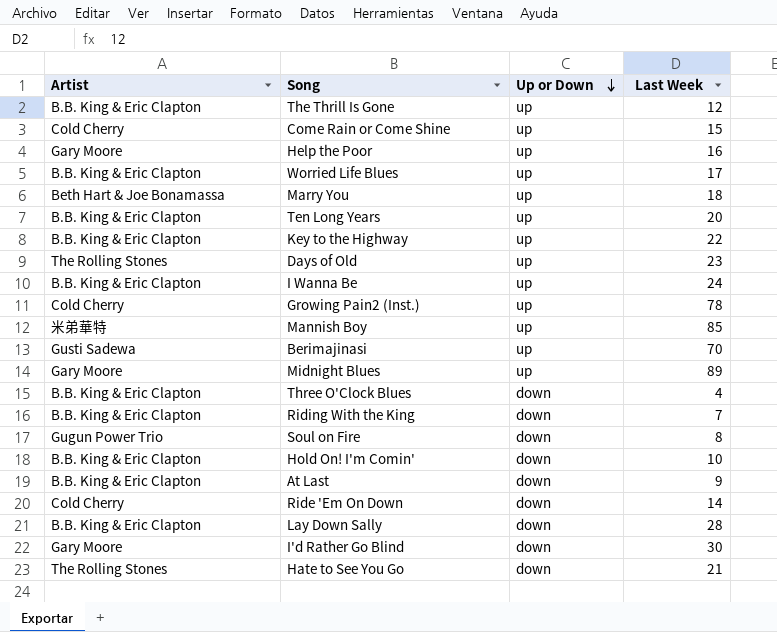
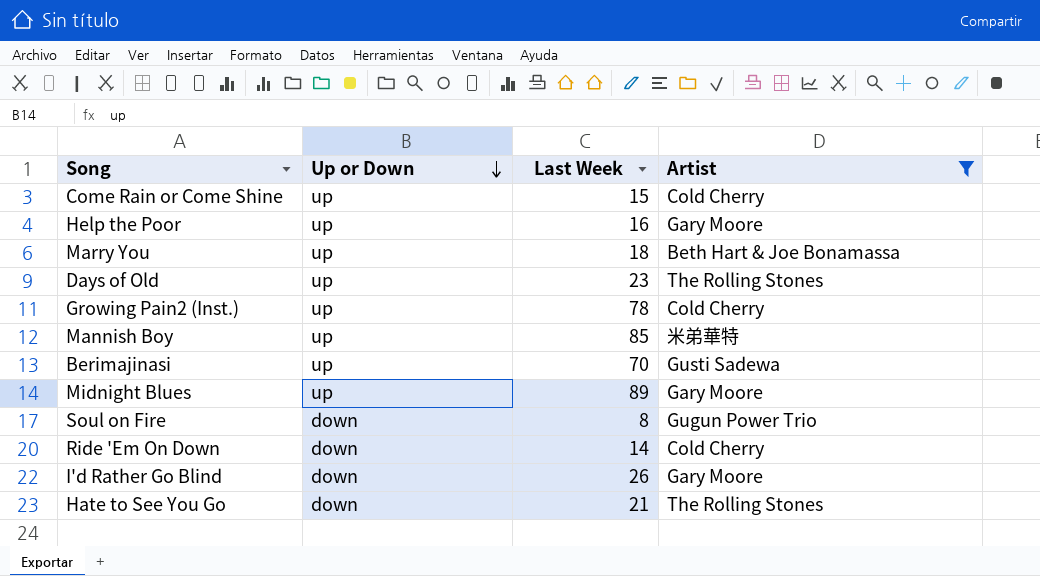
filter: none -> Artist != B.B. King & Eric Clapton
column Artist | position: 1 -> 4
I'd Rather Go Blind | Last Week: 30 -> 26

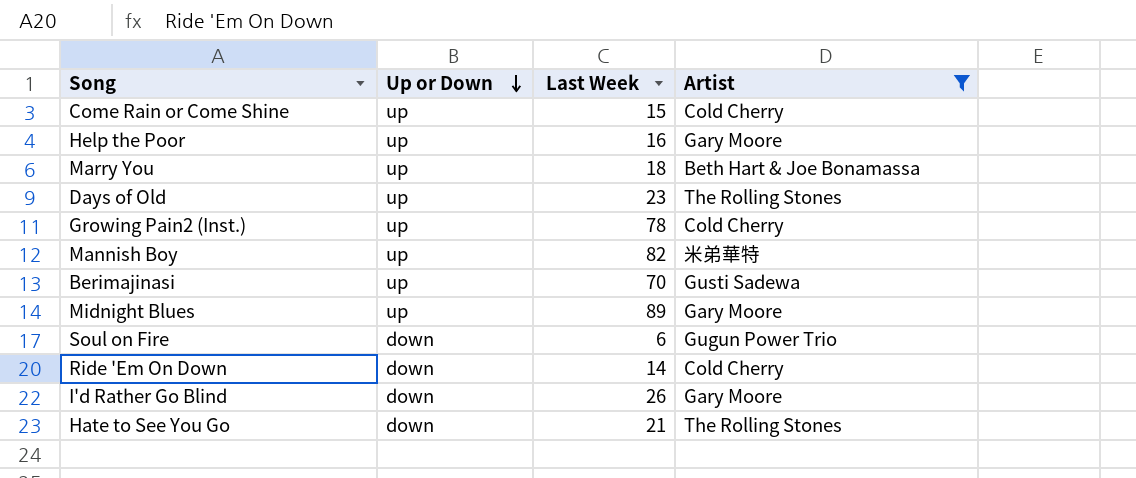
Mannish Boy | Last Week: 85 -> 82
Soul on Fire | Last Week: 8 -> 6

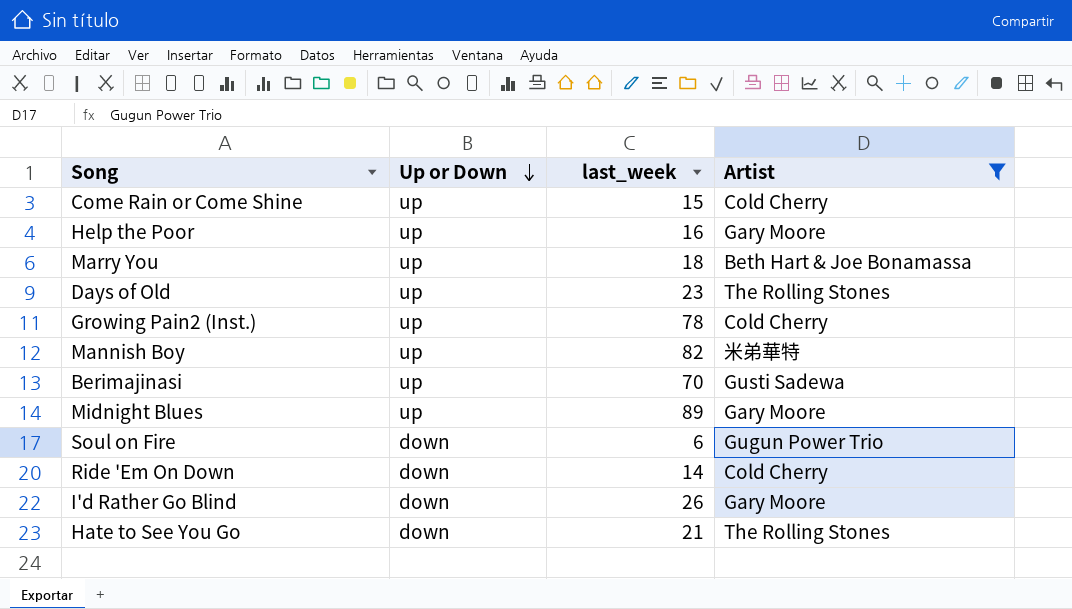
column name: Last Week -> last_week

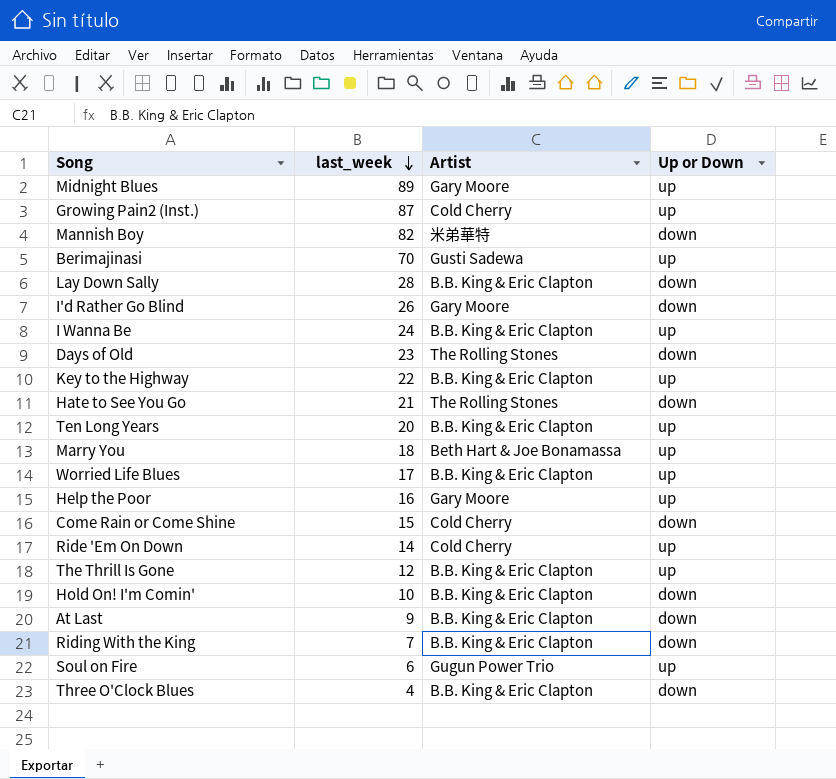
filter: Artist != B.B. King & Eric Clapton -> none
row order: Up or Down descending -> last_week descending
column Up or Down | position: 2 -> 4
Growing Pain2 (Inst.) | last_week: 78 -> 87
Mannish Boy | Up or Down: up -> down
Days of Old | Up or Down: up -> down
Come Rain or Come Shine | Up or Down: up -> down
Ride 'Em On Down | Up or Down: down -> up
Soul on Fire | Up or Down: down -> up

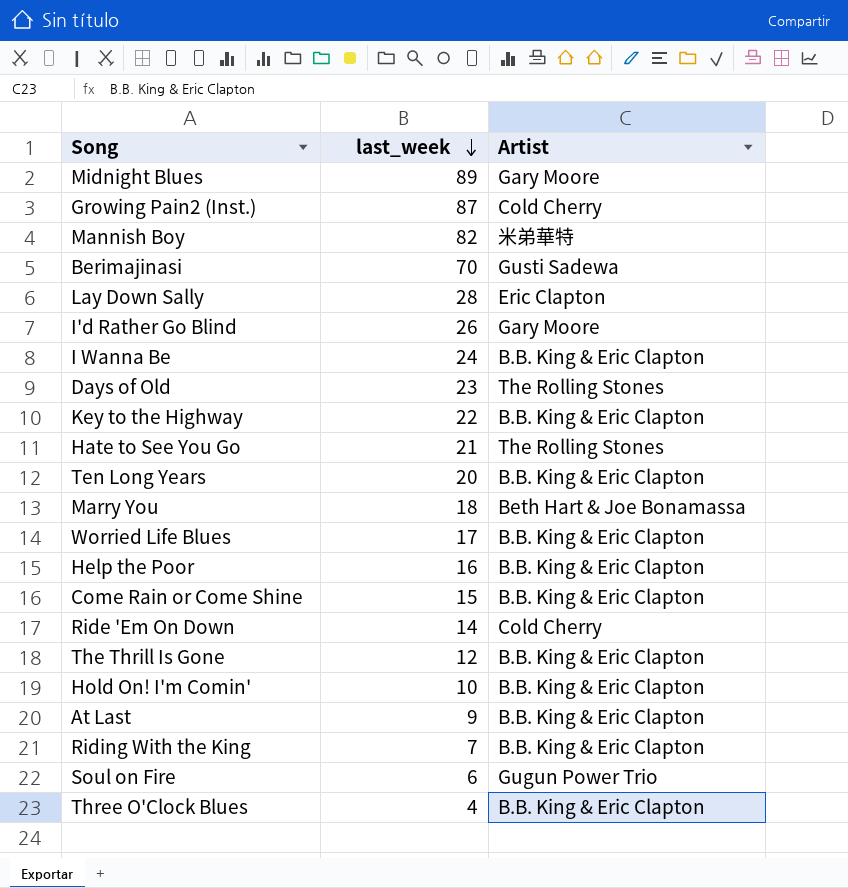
column Up or Down | position: 4 -> none
Lay Down Sally | Artist: B.B. King & Eric Clapton -> Eric Clapton
Help the Poor | Artist: Gary Moore -> B.B. King & Eric Clapton
Come Rain or Come Shine | Artist: Cold Cherry -> B.B. King & Eric Clapton

